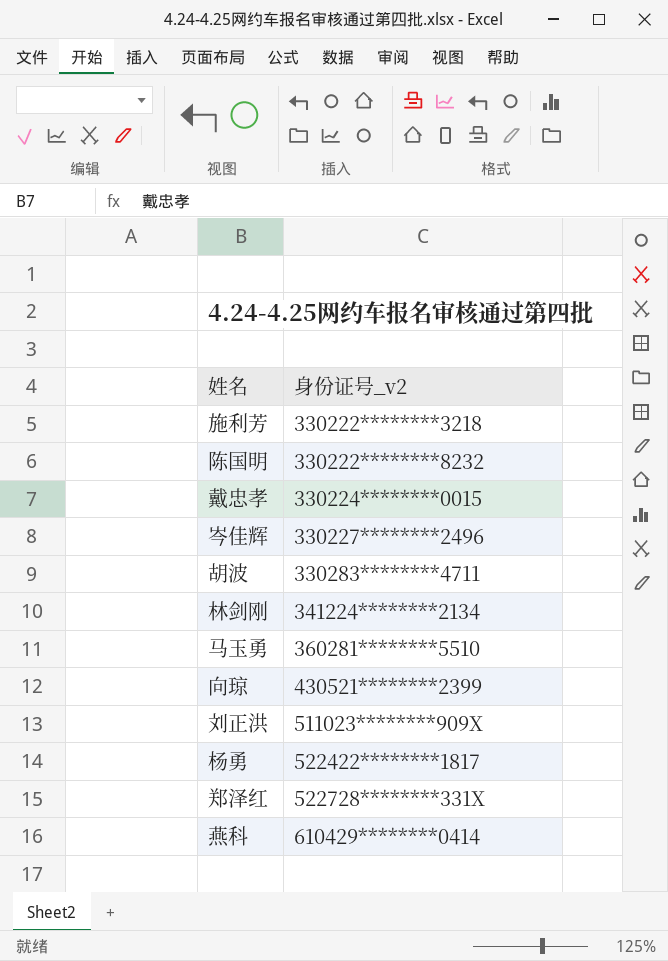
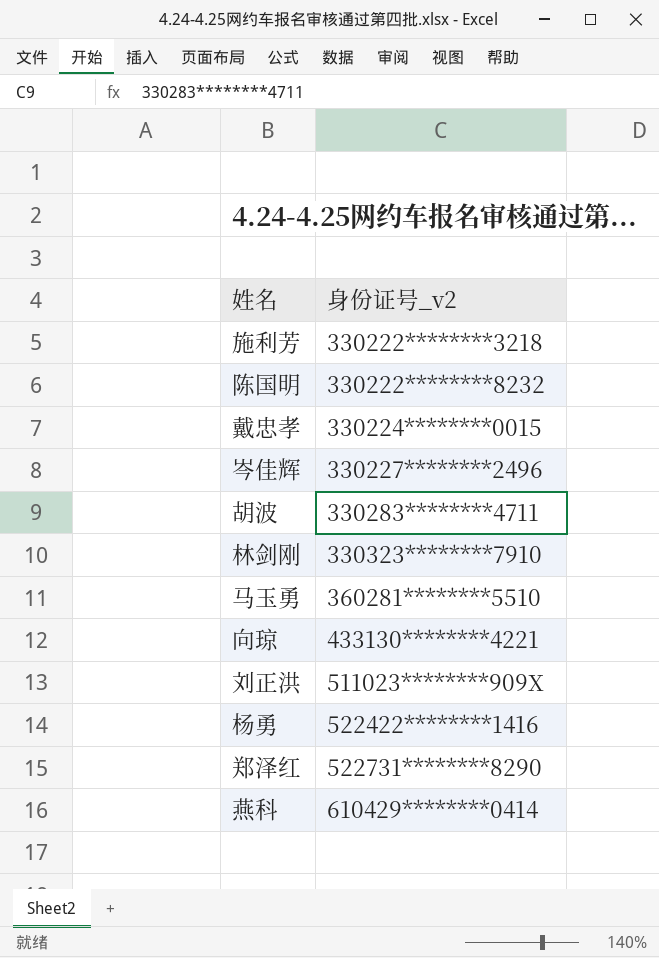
林剑刚 | 身份证号_v2: 341224********2134 -> 330323********7910
向琼 | 身份证号_v2: 430521********2399 -> 433130********4221
杨勇 | 身份证号_v2: 522422********1817 -> 522422********1416
郑泽红 | 身份证号_v2: 522728********331X -> 522731********8290

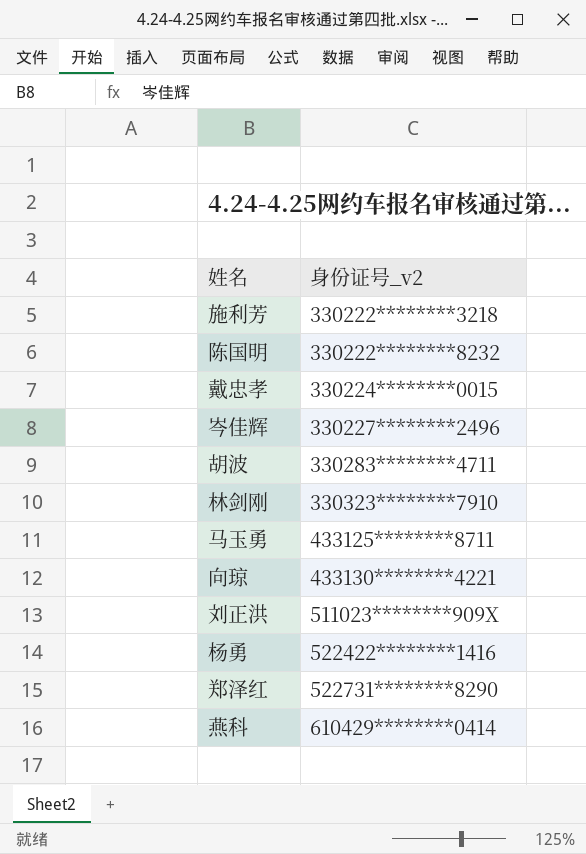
马玉勇 | 身份证号_v2: 360281********5510 -> 433125********8711

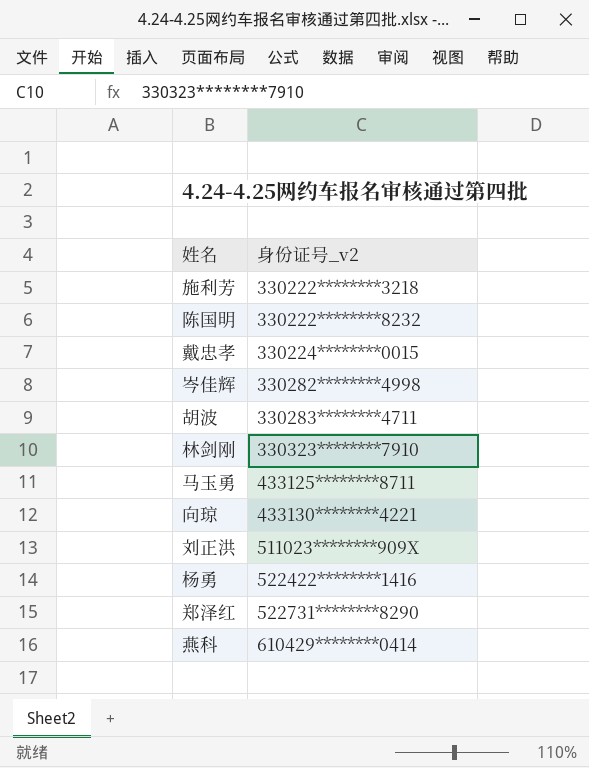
岑佳辉 | 身份证号_v2: 330227********2496 -> 330282********4998

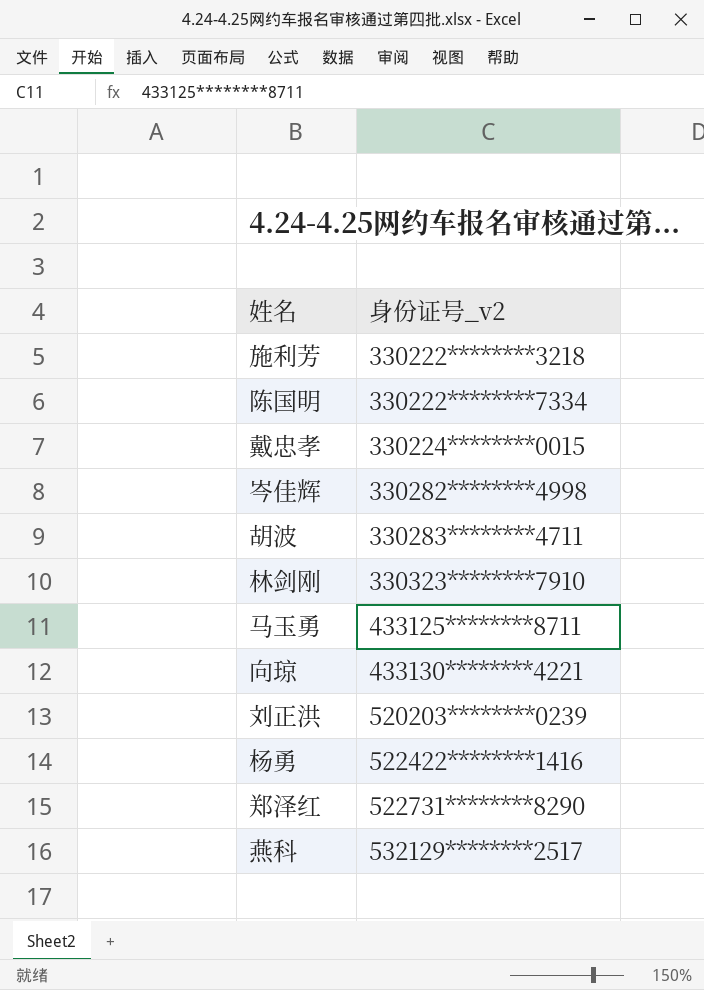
陈国明 | 身份证号_v2: 330222********8232 -> 330222********7334
刘正洪 | 身份证号_v2: 511023********909X -> 520203********0239
燕科 | 身份证号_v2: 610429********0414 -> 532129********2517

